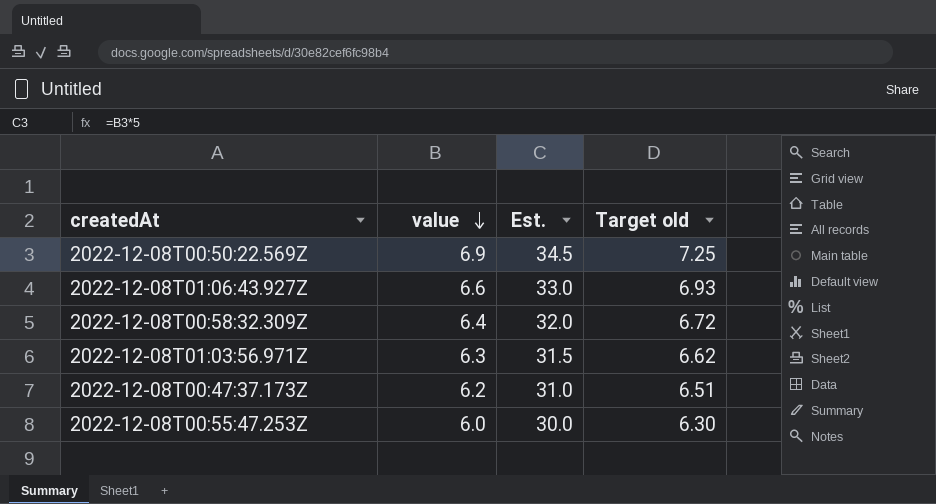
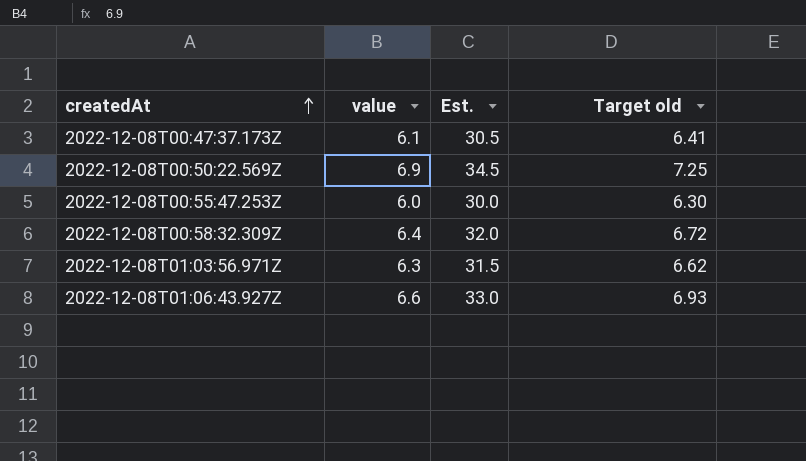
row order: value descending -> createdAt ascending
2022-12-08T00:47:37.173Z | value: 6.2 -> 6.1
2022-12-08T00:47:37.173Z | Est.: 31.0 -> 30.5
2022-12-08T00:47:37.173Z | Target old: 6.51 -> 6.41

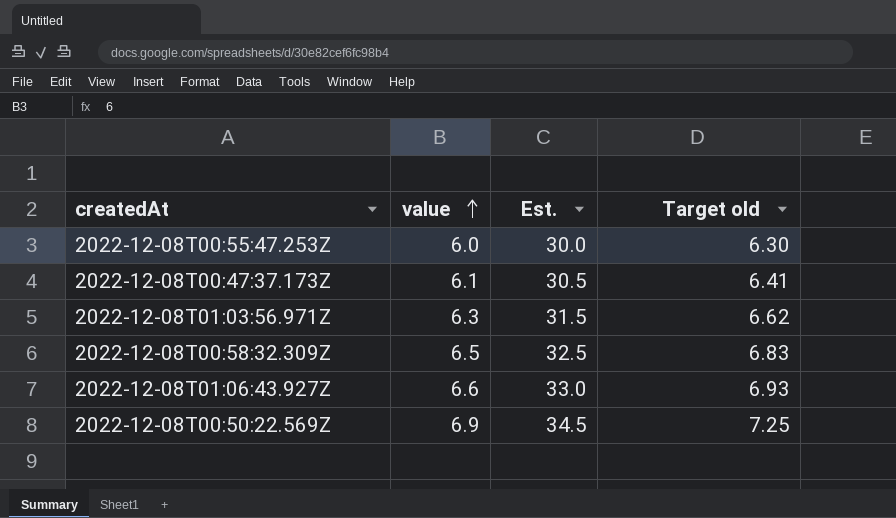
row order: createdAt ascending -> value ascending
2022-12-08T00:58:32.309Z | value: 6.4 -> 6.5
2022-12-08T00:58:32.309Z | Est.: 32.0 -> 32.5
2022-12-08T00:58:32.309Z | Target old: 6.72 -> 6.83

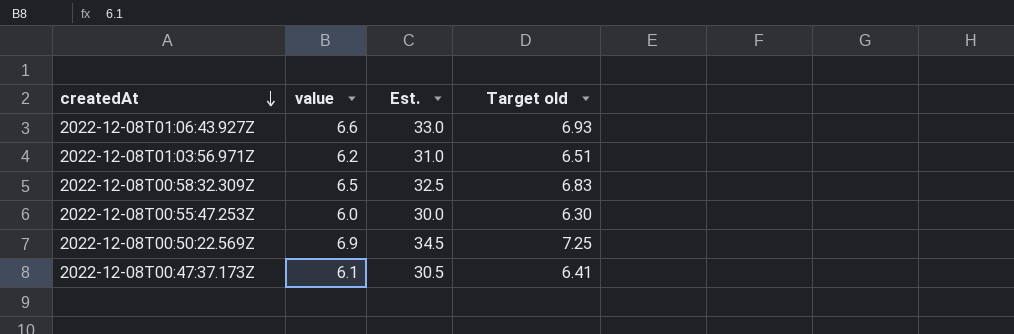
row order: value ascending -> createdAt descending
2022-12-08T01:03:56.971Z | value: 6.3 -> 6.2
2022-12-08T01:03:56.971Z | Est.: 31.5 -> 31.0
2022-12-08T01:03:56.971Z | Target old: 6.62 -> 6.51

